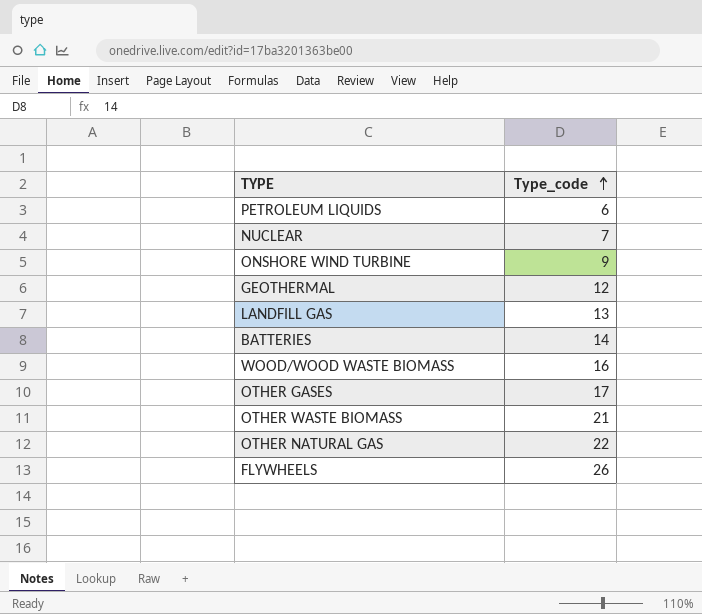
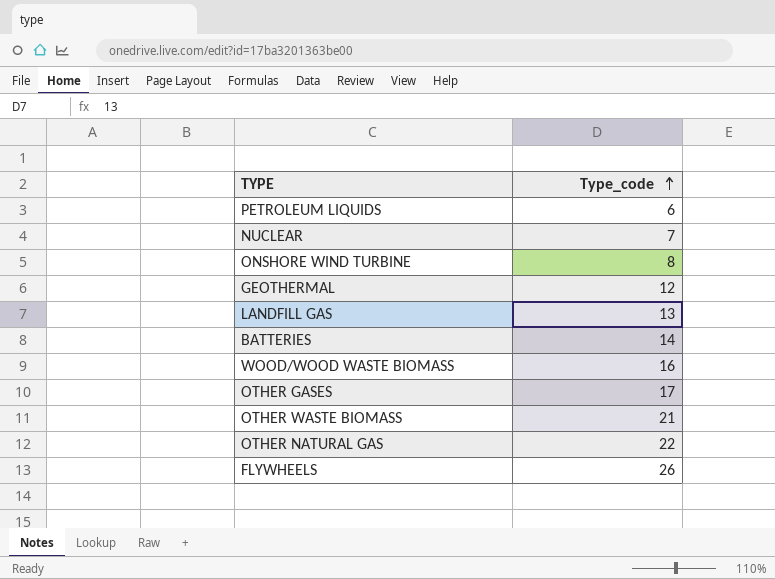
ONSHORE WIND TURBINE | Type_code: 9 -> 8

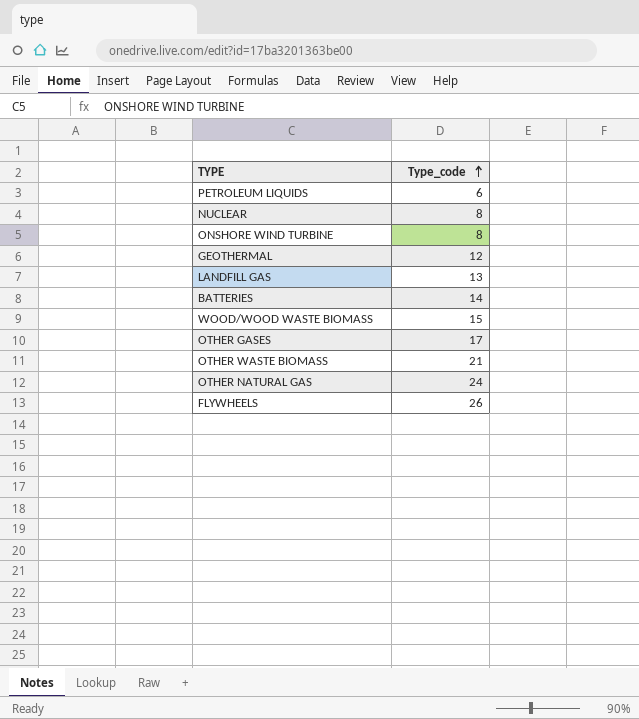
NUCLEAR | Type_code: 7 -> 8
WOOD/WOOD WASTE BIOMASS | Type_code: 16 -> 15
OTHER NATURAL GAS | Type_code: 22 -> 24

